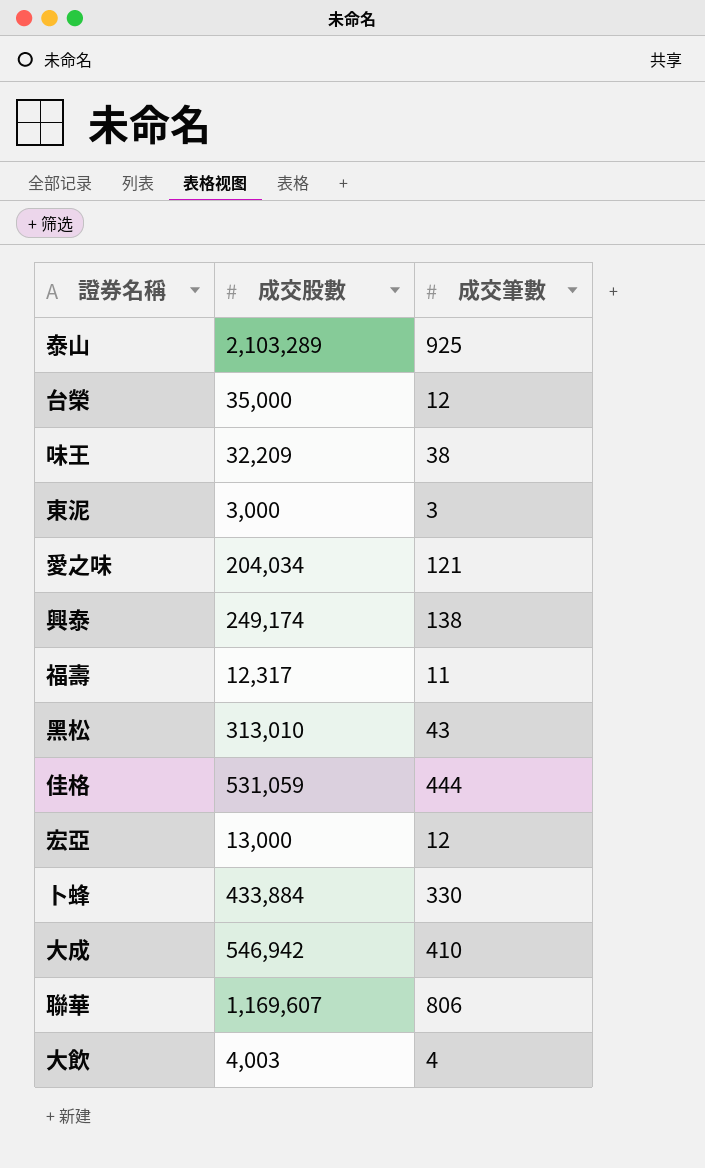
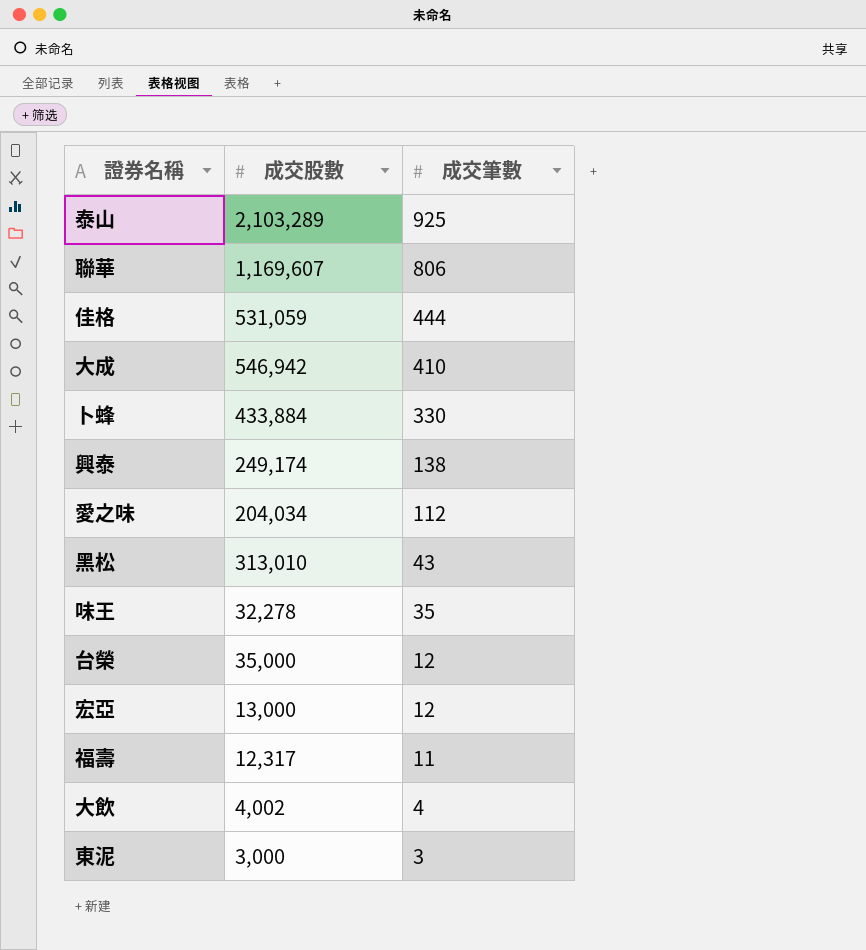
row order: none -> 成交筆數 descending
愛之味 | 成交筆數: 121 -> 112
味王 | 成交股數: 32,209 -> 32,278
味王 | 成交筆數: 38 -> 35
大飲 | 成交股數: 4,003 -> 4,002

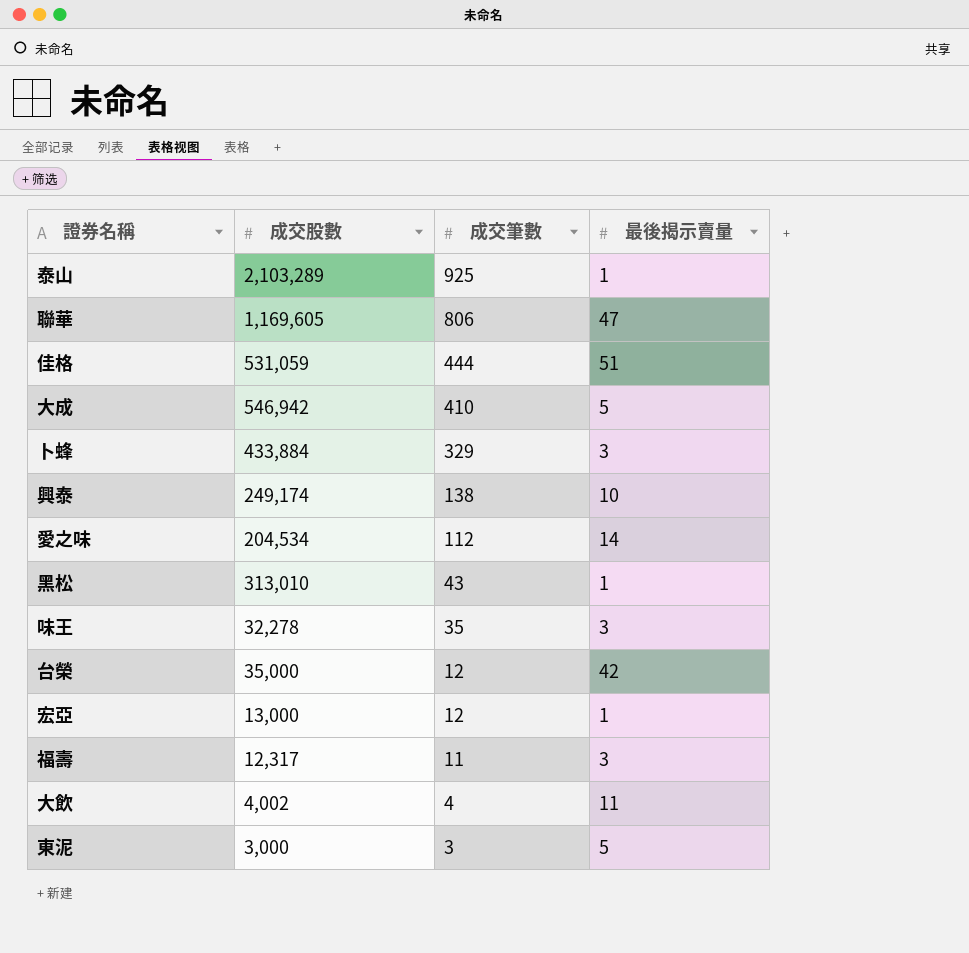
column 最後揭示賣量 | position: none -> 4
聯華 | 成交股數: 1,169,607 -> 1,169,605
卜蜂 | 成交筆數: 330 -> 329
愛之味 | 成交股數: 204,034 -> 204,534

